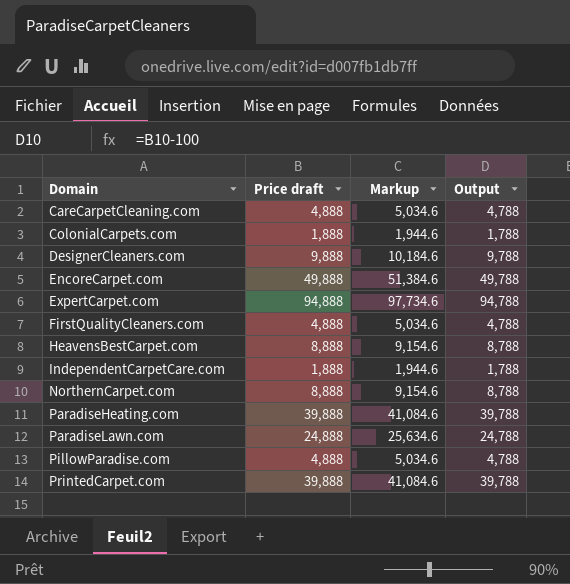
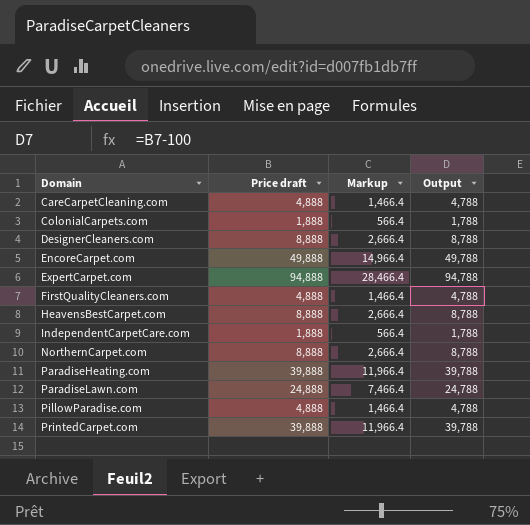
column Markup | formula: [Price draft] * 1.03 -> [Price draft] * 0.3
DesignerCleaners.com | Price draft: 9,888 -> 8,888
DesignerCleaners.com | Output: 9,788 -> 8,788

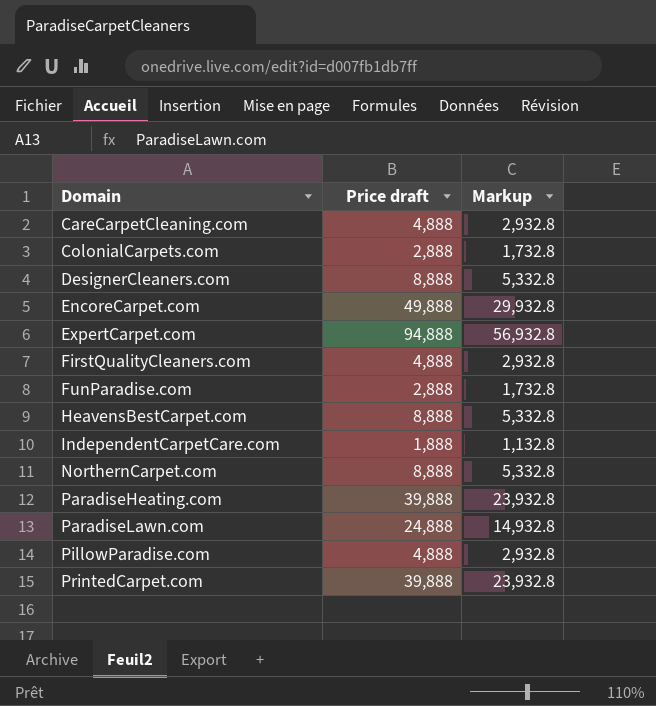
column Output | formula: [Price draft] - 100 -> none
column Markup | formula: [Price draft] * 0.3 -> [Price draft] * 0.6
ColonialCarpets.com | Price draft: 1,888 -> 2,888
row FunParadise.com: none -> 2,888 | 1,732.8

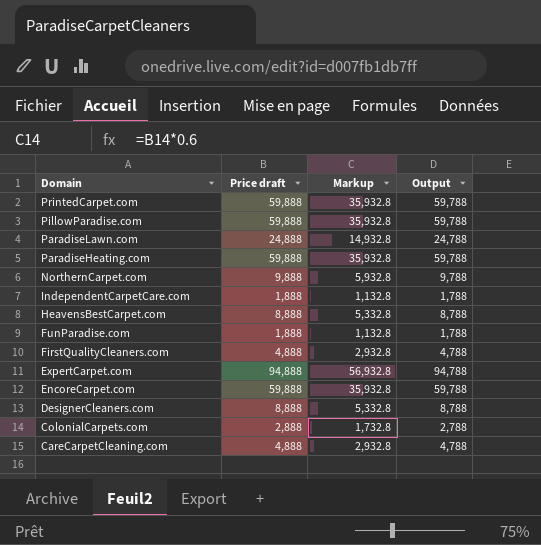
row order: Domain ascending -> Domain descending
column Output | formula: none -> [Price draft] - 100
PrintedCarpet.com | Price draft: 39,888 -> 59,888
PrintedCarpet.com | Markup: 23,932.8 -> 35,932.8
PillowParadise.com | Price draft: 4,888 -> 59,888
PillowParadise.com | Markup: 2,932.8 -> 35,932.8
ParadiseHeating.com | Price draft: 39,888 -> 59,888
ParadiseHeating.com | Markup: 23,932.8 -> 35,932.8
NorthernCarpet.com | Price draft: 8,888 -> 9,888
NorthernCarpet.com | Markup: 5,332.8 -> 5,932.8
FunParadise.com | Price draft: 2,888 -> 1,888
FunParadise.com | Markup: 1,732.8 -> 1,132.8
EncoreCarpet.com | Price draft: 49,888 -> 59,888
EncoreCarpet.com | Markup: 29,932.8 -> 35,932.8

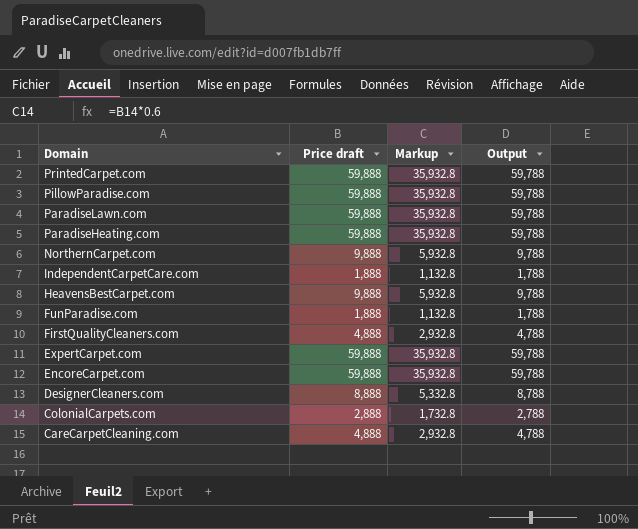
ParadiseLawn.com | Price draft: 24,888 -> 59,888
ParadiseLawn.com | Markup: 14,932.8 -> 35,932.8
ParadiseLawn.com | Output: 24,788 -> 59,788
HeavensBestCarpet.com | Price draft: 8,888 -> 9,888
HeavensBestCarpet.com | Markup: 5,332.8 -> 5,932.8
HeavensBestCarpet.com | Output: 8,788 -> 9,788
ExpertCarpet.com | Price draft: 94,888 -> 59,888
ExpertCarpet.com | Markup: 56,932.8 -> 35,932.8
ExpertCarpet.com | Output: 94,788 -> 59,788

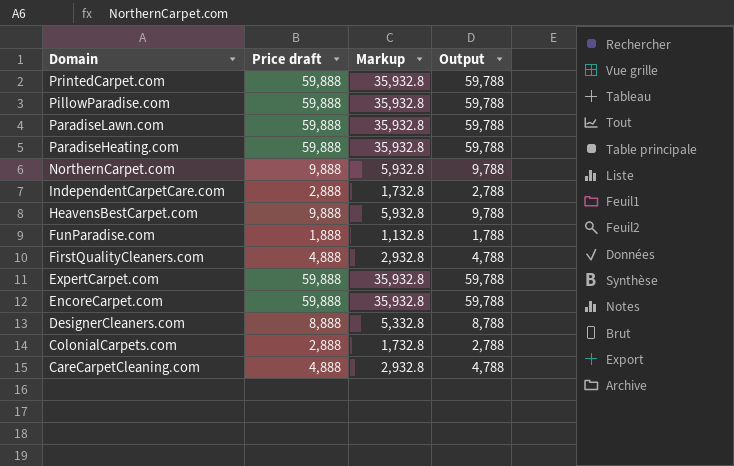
IndependentCarpetCare.com | Price draft: 1,888 -> 2,888
IndependentCarpetCare.com | Markup: 1,132.8 -> 1,732.8
IndependentCarpetCare.com | Output: 1,788 -> 2,788

